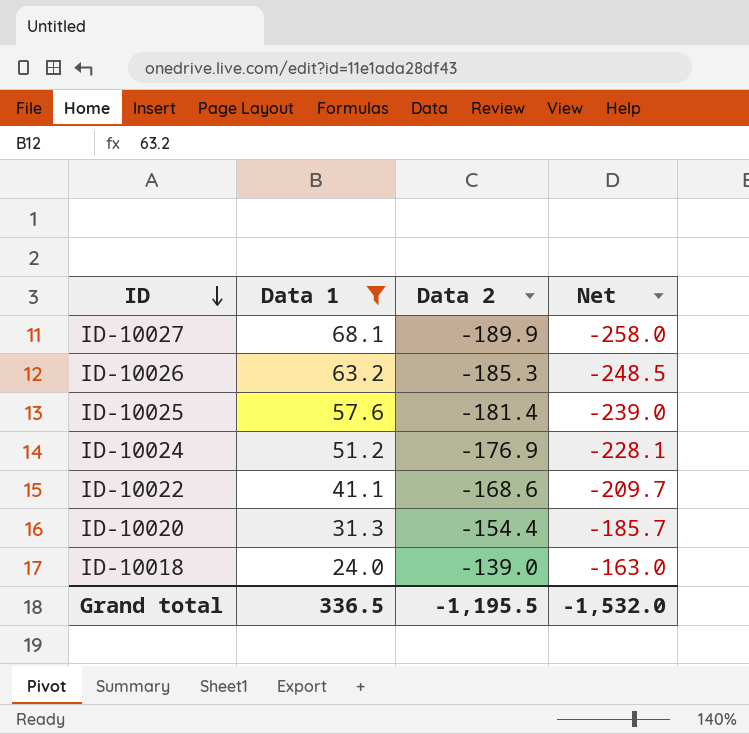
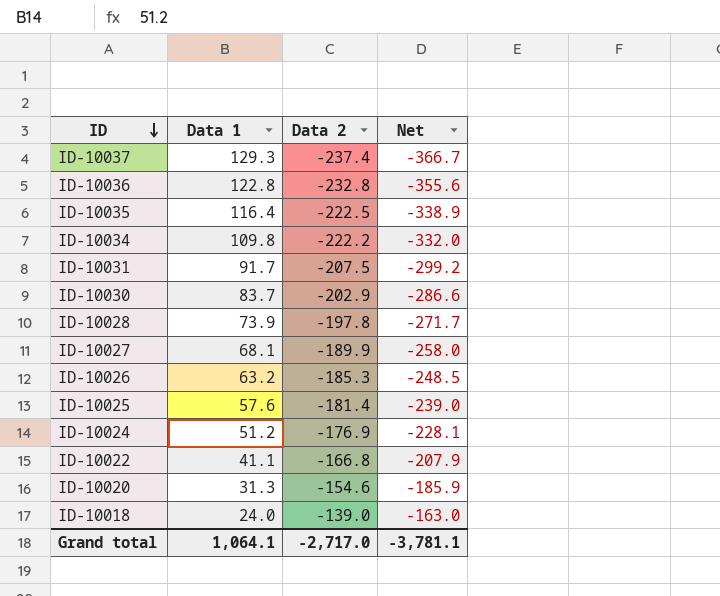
filter: Data 1 <= 68.1 -> none
ID-10022 | Data 2: -168.6 -> -166.8
ID-10022 | Net: -209.7 -> -207.9
ID-10020 | Data 2: -154.4 -> -154.6
ID-10020 | Net: -185.7 -> -185.9
Grand total | Data 1: 336.5 -> 1,064.1
Grand total | Data 2: -1,195.5 -> -2,717.0
Grand total | Net: -1,532.0 -> -3,781.1

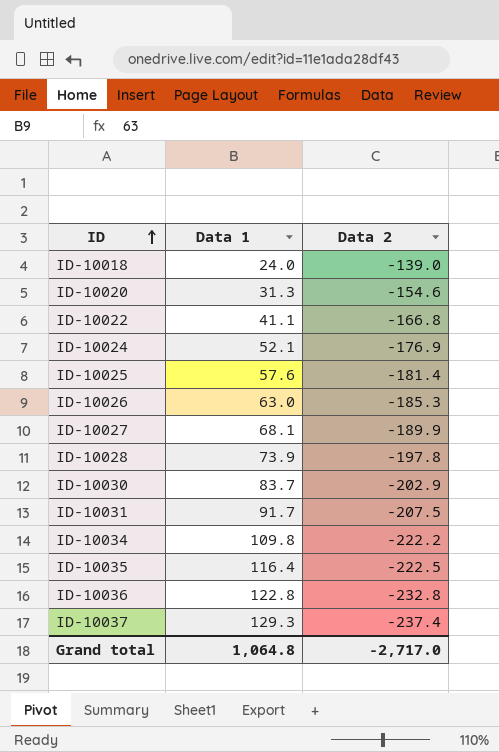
row order: ID descending -> ID ascending
column Net | formula: [Data 2] - [Data 1] -> none
ID-10024 | Data 1: 51.2 -> 52.1
ID-10026 | Data 1: 63.2 -> 63.0
Grand total | Data 1: 1,064.1 -> 1,064.8

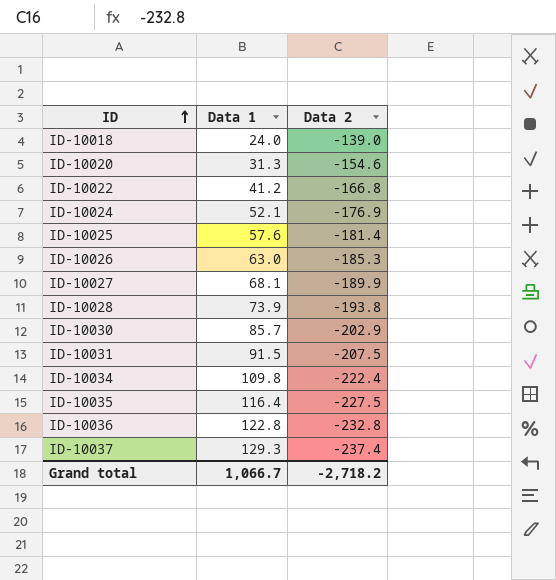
ID-10022 | Data 1: 41.1 -> 41.2
ID-10028 | Data 2: -197.8 -> -193.8
ID-10030 | Data 1: 83.7 -> 85.7
ID-10031 | Data 1: 91.7 -> 91.5
ID-10034 | Data 2: -222.2 -> -222.4
ID-10035 | Data 2: -222.5 -> -227.5
Grand total | Data 1: 1,064.8 -> 1,066.7
Grand total | Data 2: -2,717.0 -> -2,718.2

